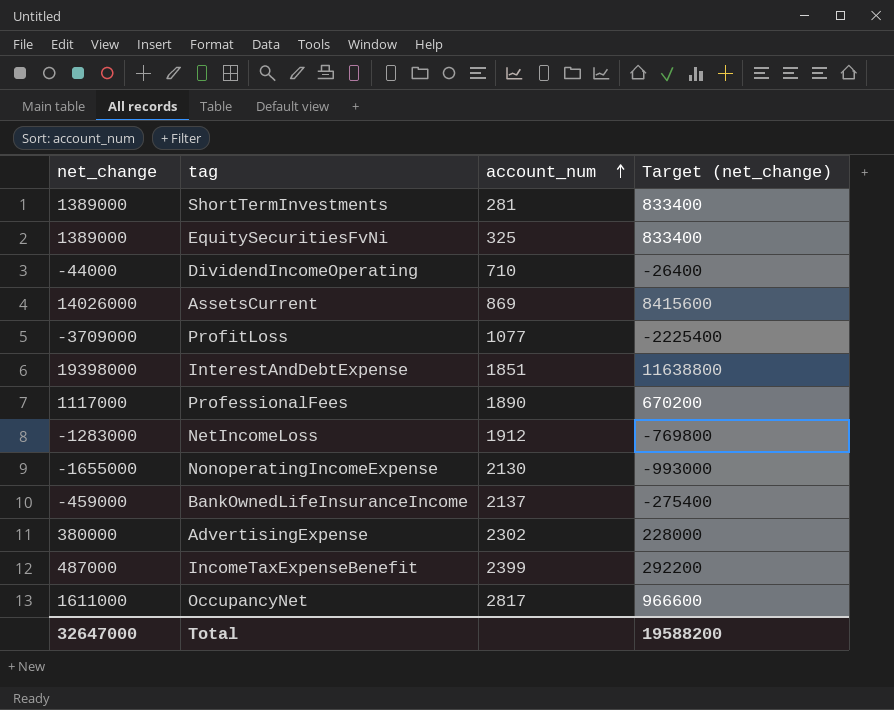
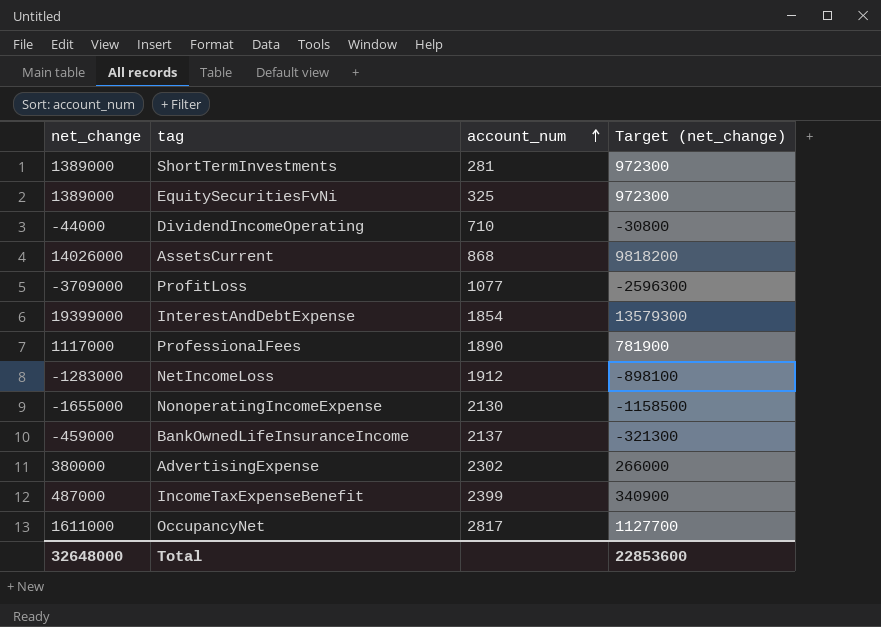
column Target (net_change) | formula: [net_change] * 0.6 -> [net_change] * 0.7
AssetsCurrent | account_num: 869 -> 868
InterestAndDebtExpense | net_change: 19398000 -> 19399000
InterestAndDebtExpense | account_num: 1851 -> 1854
Total | net_change: 32647000 -> 32648000
Total | Target (net_change): 19588200 -> 22853600

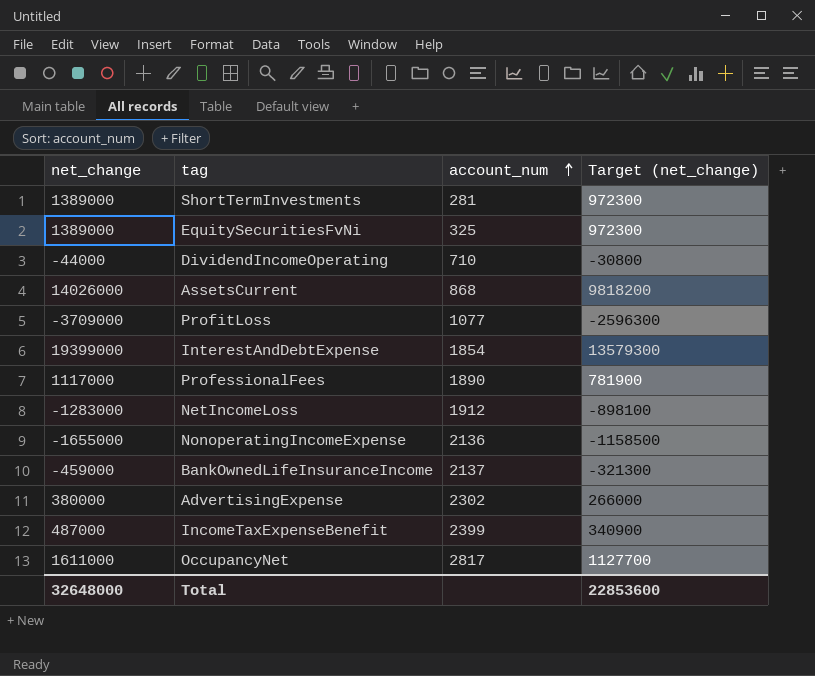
NonoperatingIncomeExpense | account_num: 2130 -> 2136

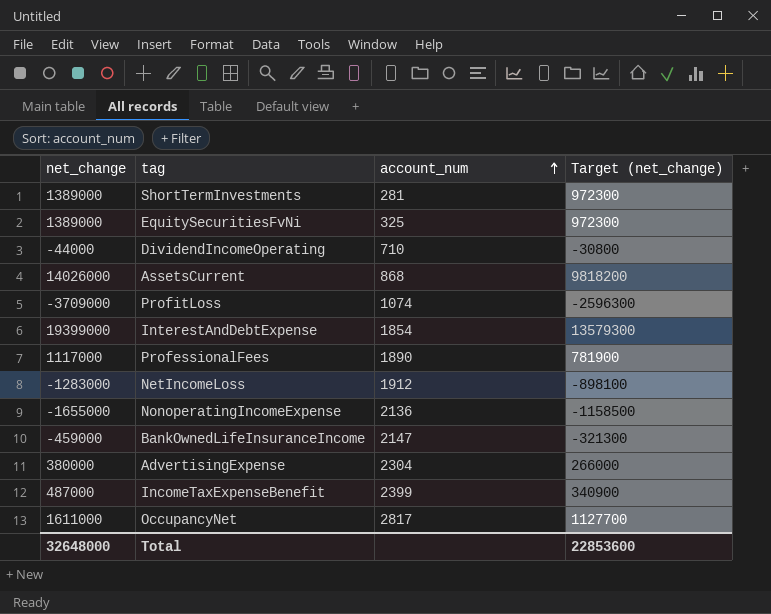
ProfitLoss | account_num: 1077 -> 1074
BankOwnedLifeInsuranceIncome | account_num: 2137 -> 2147
AdvertisingExpense | account_num: 2302 -> 2304

